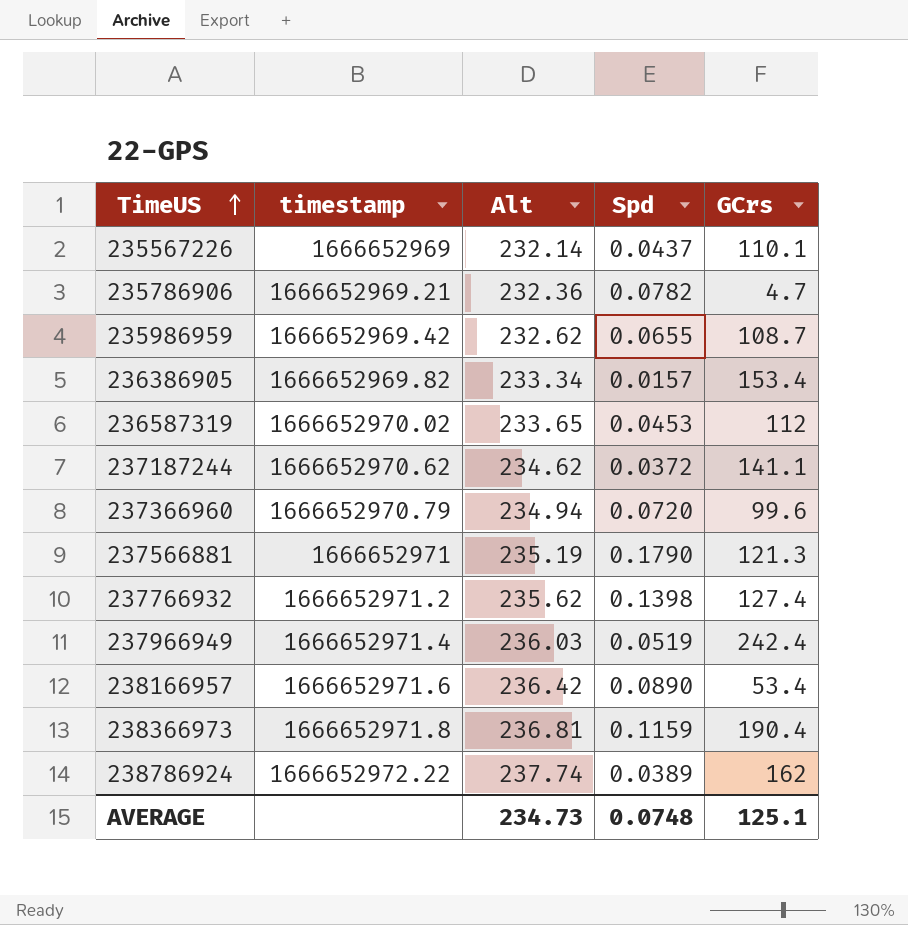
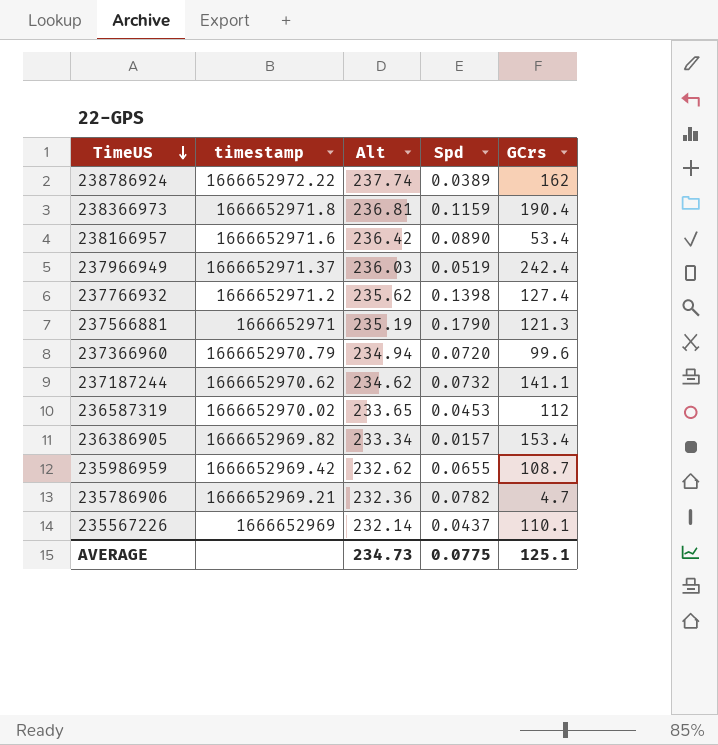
row order: TimeUS ascending -> TimeUS descending
237966949 | timestamp: 1666652971.4 -> 1666652971.37
237187244 | Spd: 0.0372 -> 0.0732
AVERAGE | Spd: 0.0748 -> 0.0775

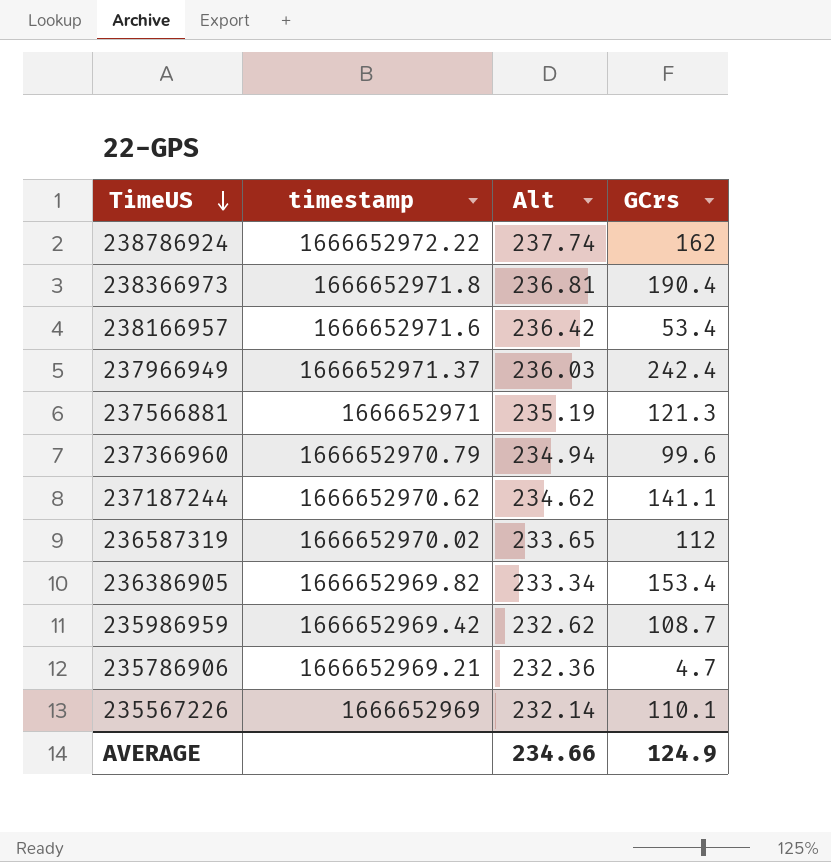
column Spd | position: 4 -> none
row 237766932: 1666652971.2 | 235.62 | 0.1398 | 127.4 -> none
AVERAGE | Alt: 234.73 -> 234.66
AVERAGE | GCrs: 125.1 -> 124.9

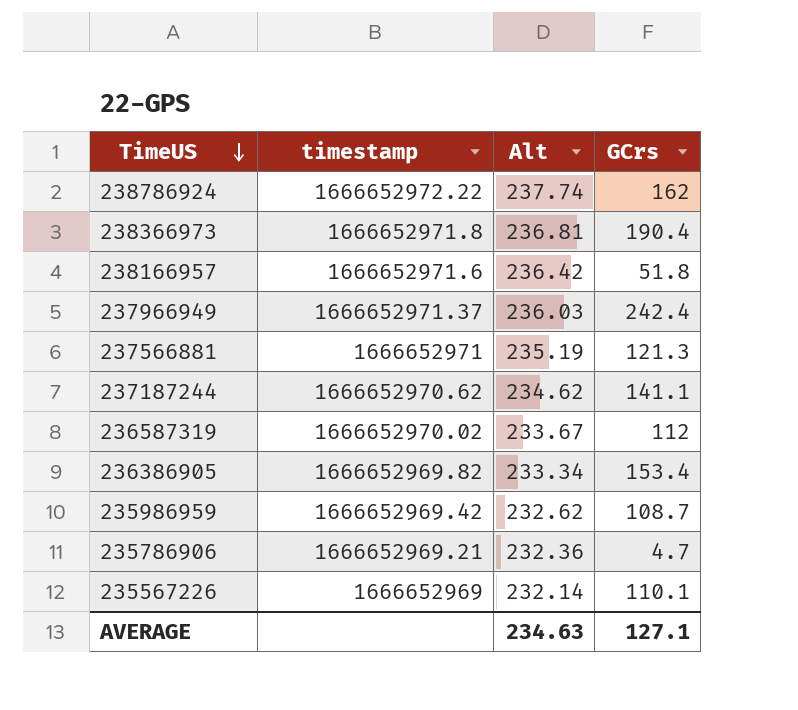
row 237366960: 1666652970.79 | 234.94 | 99.6 -> none
238166957 | GCrs: 53.4 -> 51.8
236587319 | Alt: 233.65 -> 233.67
AVERAGE | Alt: 234.66 -> 234.63
AVERAGE | GCrs: 124.9 -> 127.1

